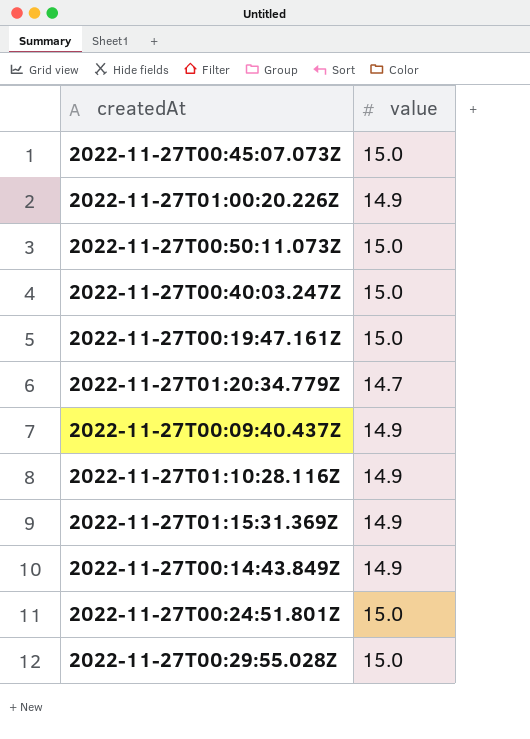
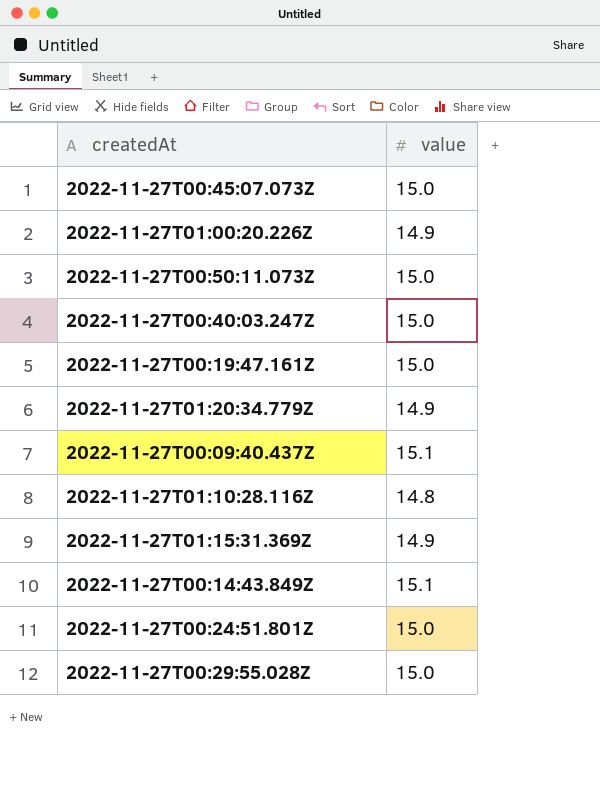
2022-11-27T01:20:34.779Z | value: 14.7 -> 14.9
2022-11-27T00:09:40.437Z | value: 14.9 -> 15.1
2022-11-27T01:10:28.116Z | value: 14.9 -> 14.8
2022-11-27T00:14:43.849Z | value: 14.9 -> 15.1

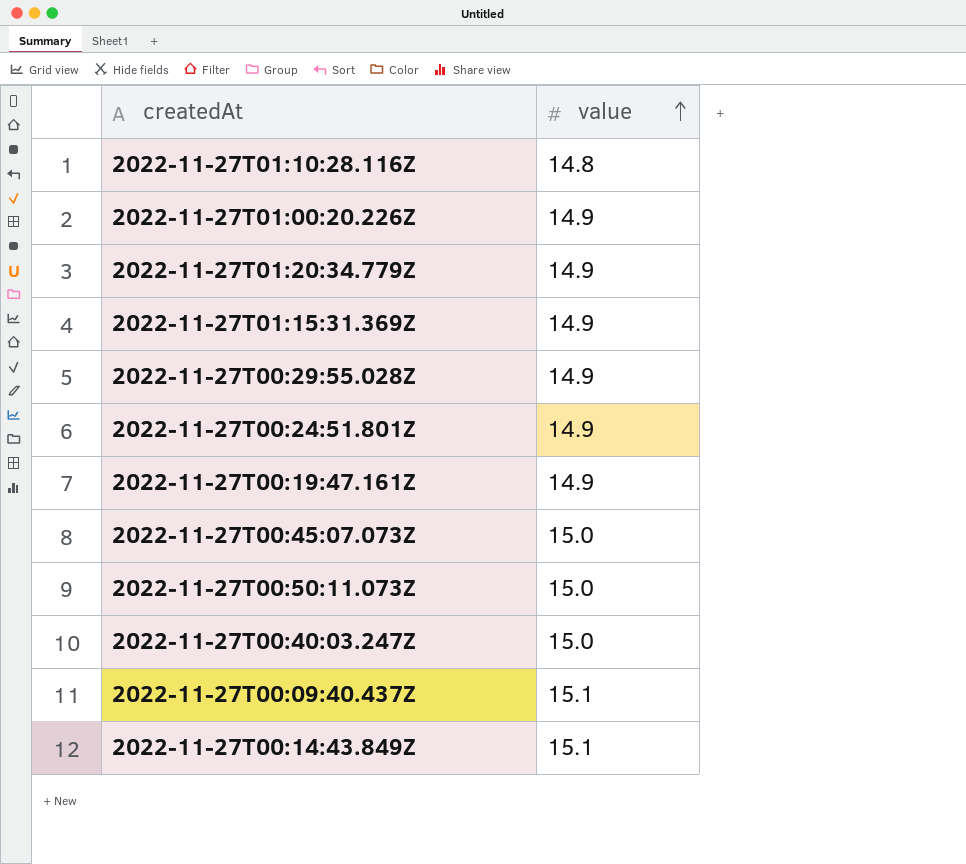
row order: none -> value ascending
2022-11-27T00:29:55.028Z | value: 15.0 -> 14.9
2022-11-27T00:24:51.801Z | value: 15.0 -> 14.9
2022-11-27T00:19:47.161Z | value: 15.0 -> 14.9

